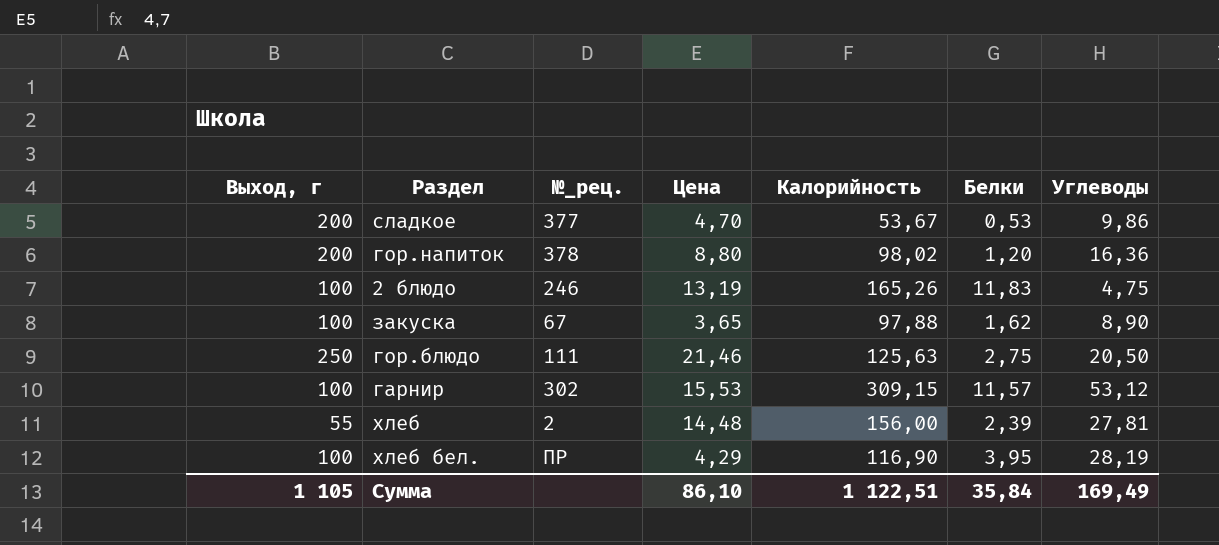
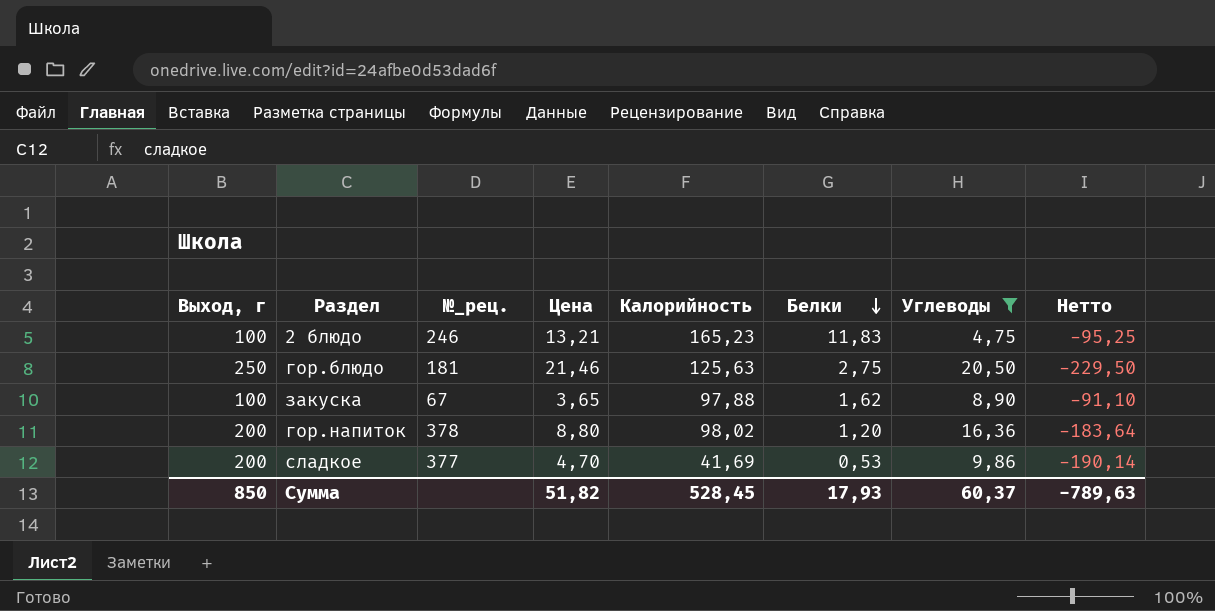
filter: none -> Углеводы <= 20,50
row order: none -> Белки descending
column Нетто | formula: none -> [Углеводы] - [Выход, г]
2 блюдо | Цена: 13,19 -> 13,21
2 блюдо | Калорийность: 165,26 -> 165,23
гор.блюдо | №_рец.: 111 -> 181
сладкое | Калорийность: 53,67 -> 41,69
Сумма | Выход, г: 1 105 -> 850
Сумма | Цена: 86,10 -> 51,82
Сумма | Калорийность: 1 122,51 -> 528,45
Сумма | Белки: 35,84 -> 17,93
Сумма | Углеводы: 169,49 -> 60,37

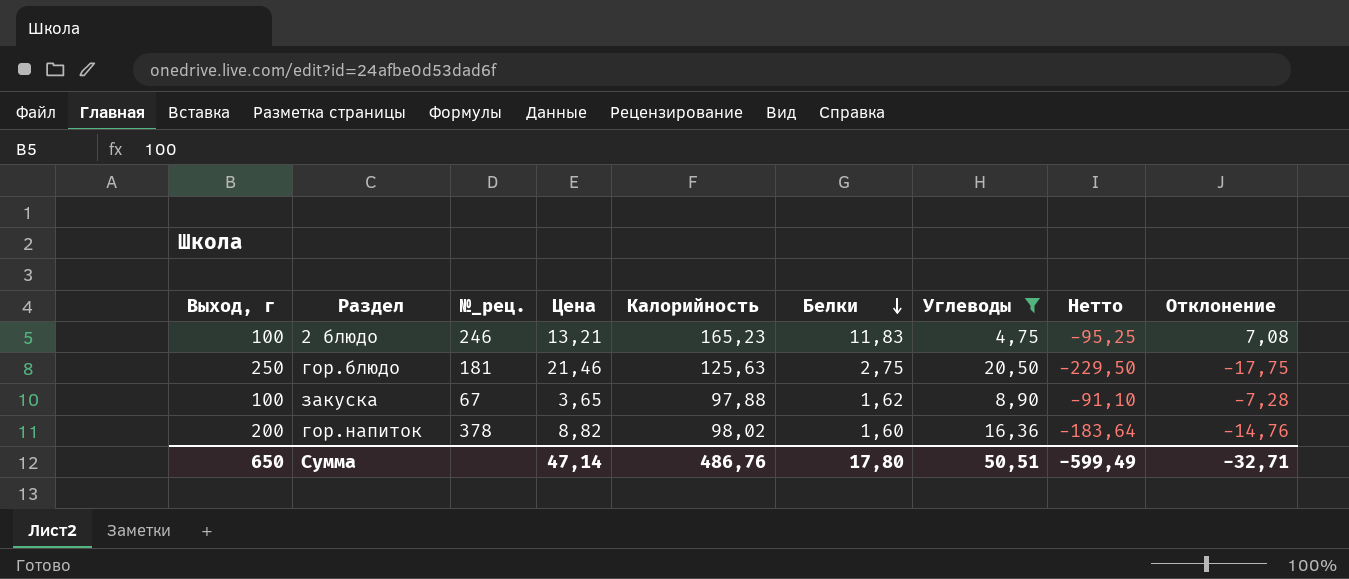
column Отклонение | formula: none -> [Белки] - [Углеводы]
row сладкое: 200 | 377 | 4,70 | 41,69 | 0,53 | 9,86 | -190,14 -> none
гор.напиток | Цена: 8,80 -> 8,82
гор.напиток | Белки: 1,20 -> 1,60
Сумма | Выход, г: 850 -> 650
Сумма | Цена: 51,82 -> 47,14
Сумма | Калорийность: 528,45 -> 486,76
Сумма | Белки: 17,93 -> 17,80
Сумма | Углеводы: 60,37 -> 50,51
Сумма | Нетто: -789,63 -> -599,49

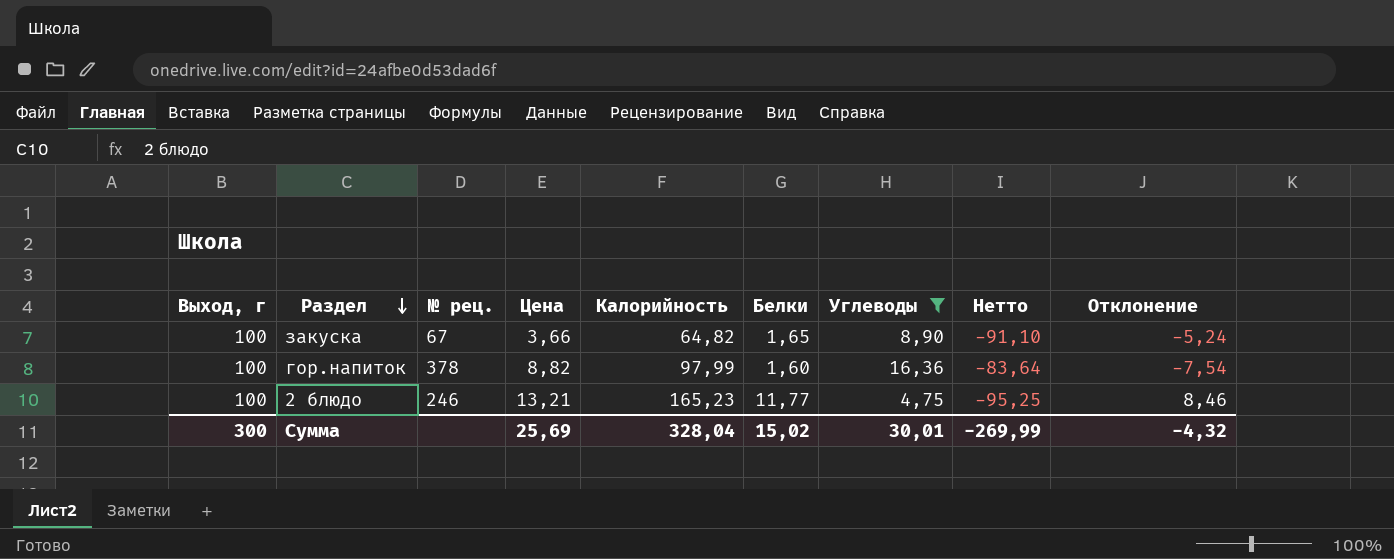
row order: Белки descending -> Раздел descending
column name: №_рец. -> № рец.
column Отклонение | formula: [Белки] - [Углеводы] -> [Цена] - [Углеводы]
row гор.блюдо: 250 | 181 | 21,46 | 125,63 | 2,75 | 20,50 | -229,50 | -17,75 -> none
закуска | Цена: 3,65 -> 3,66
закуска | Калорийность: 97,88 -> 64,82
закуска | Белки: 1,62 -> 1,65
гор.напиток | Выход, г: 200 -> 100
гор.напиток | Калорийность: 98,02 -> 97,99
гор.напиток | Нетто: -183,64 -> -83,64
2 блюдо | Белки: 11,83 -> 11,77
Сумма | Выход, г: 650 -> 300
Сумма | Цена: 47,14 -> 25,69
Сумма | Калорийность: 486,76 -> 328,04
Сумма | Белки: 17,80 -> 15,02
Сумма | Углеводы: 50,51 -> 30,01
Сумма | Нетто: -599,49 -> -269,99
Сумма | Отклонение: -32,71 -> -4,32

